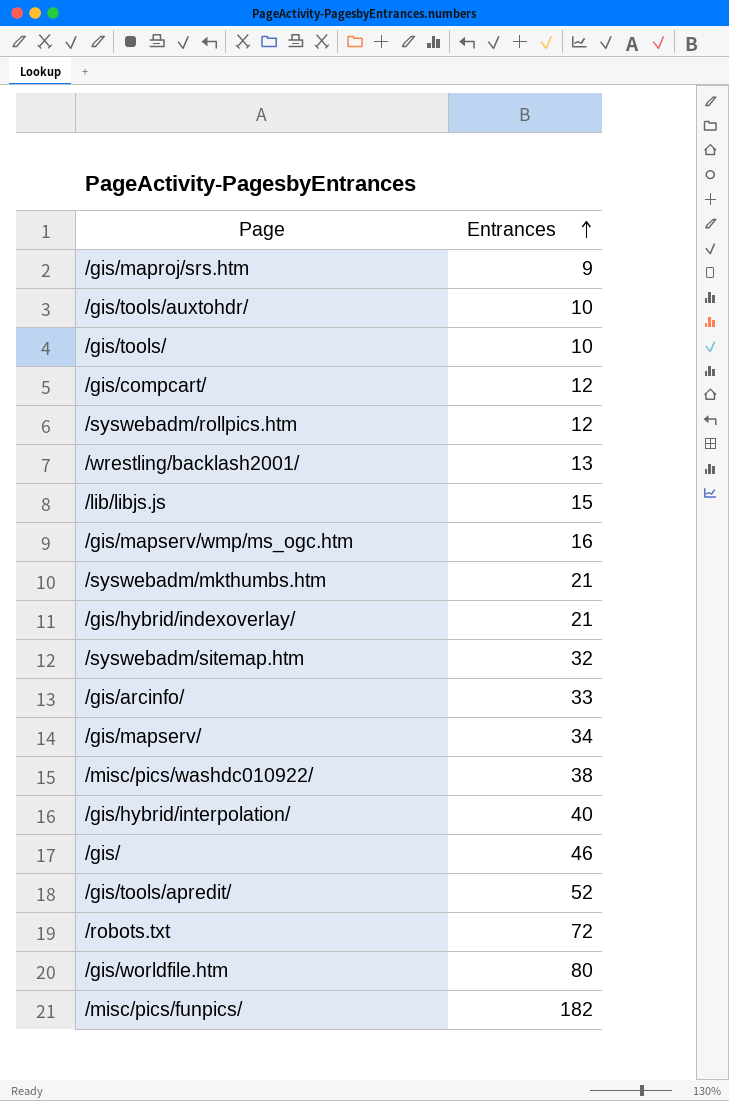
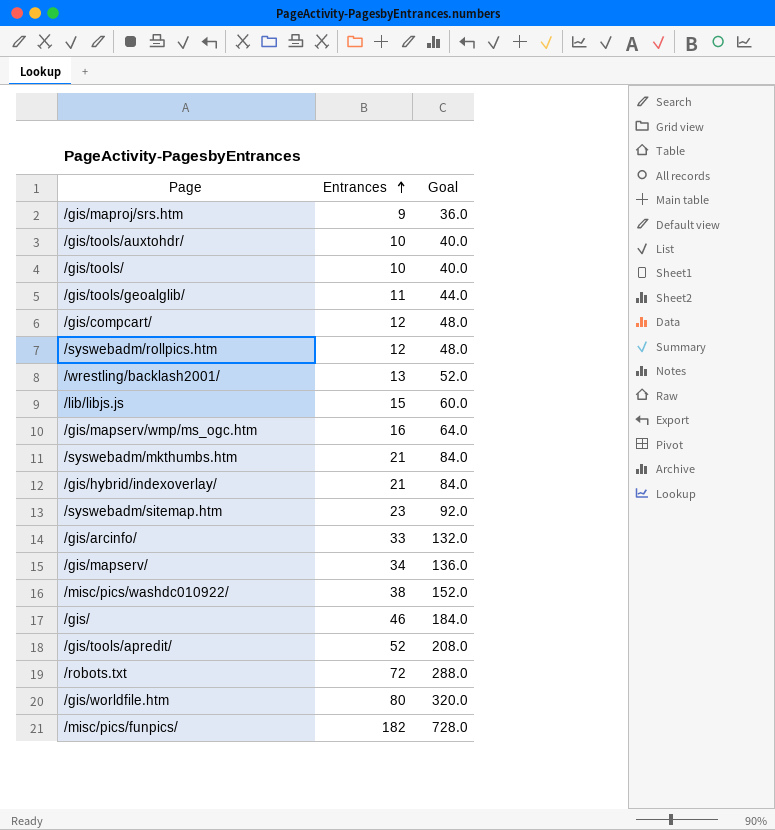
column Goal | formula: none -> [Entrances] * 4
row /gis/hybrid/interpolation/: 40 -> none
row /gis/tools/geoalglib/: none -> 11 | 44.0
/syswebadm/sitemap.htm | Entrances: 32 -> 23

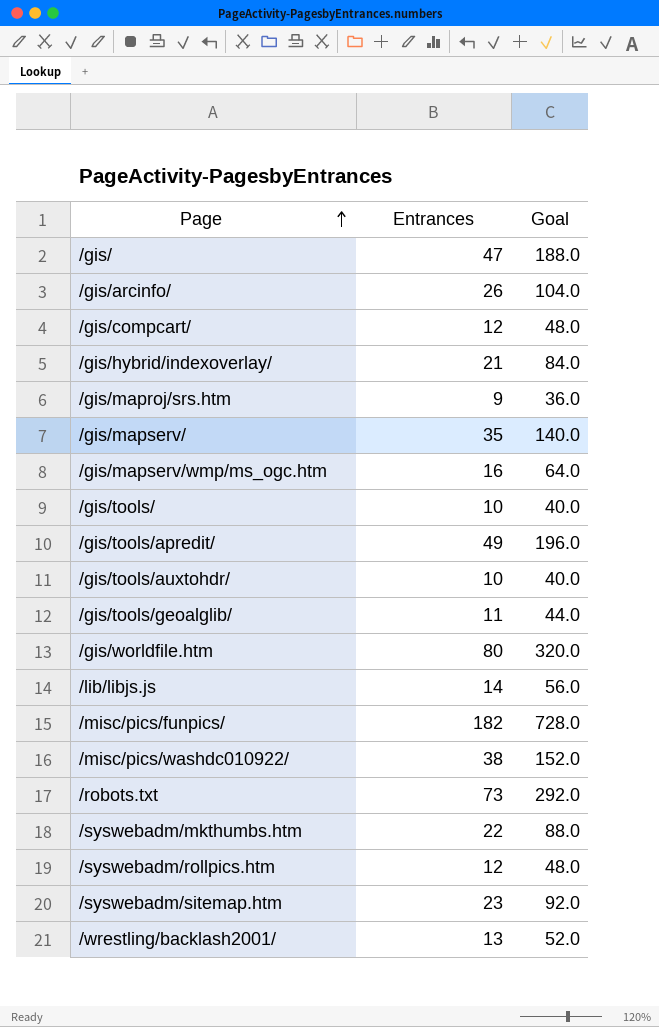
row order: Entrances ascending -> Page ascending
/gis/ | Entrances: 46 -> 47
/gis/ | Goal: 184.0 -> 188.0
/gis/arcinfo/ | Entrances: 33 -> 26
/gis/arcinfo/ | Goal: 132.0 -> 104.0
/gis/mapserv/ | Entrances: 34 -> 35
/gis/mapserv/ | Goal: 136.0 -> 140.0
/gis/tools/apredit/ | Entrances: 52 -> 49
/gis/tools/apredit/ | Goal: 208.0 -> 196.0
/lib/libjs.js | Entrances: 15 -> 14
/lib/libjs.js | Goal: 60.0 -> 56.0
/robots.txt | Entrances: 72 -> 73
/robots.txt | Goal: 288.0 -> 292.0
/syswebadm/mkthumbs.htm | Entrances: 21 -> 22
/syswebadm/mkthumbs.htm | Goal: 84.0 -> 88.0

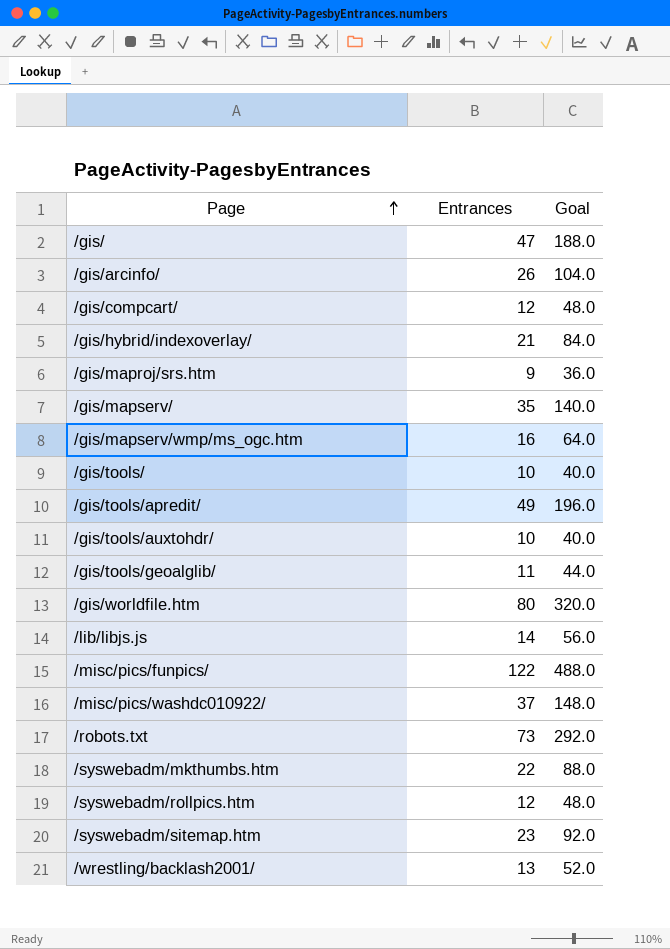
/misc/pics/funpics/ | Entrances: 182 -> 122
/misc/pics/funpics/ | Goal: 728.0 -> 488.0
/misc/pics/washdc010922/ | Entrances: 38 -> 37
/misc/pics/washdc010922/ | Goal: 152.0 -> 148.0

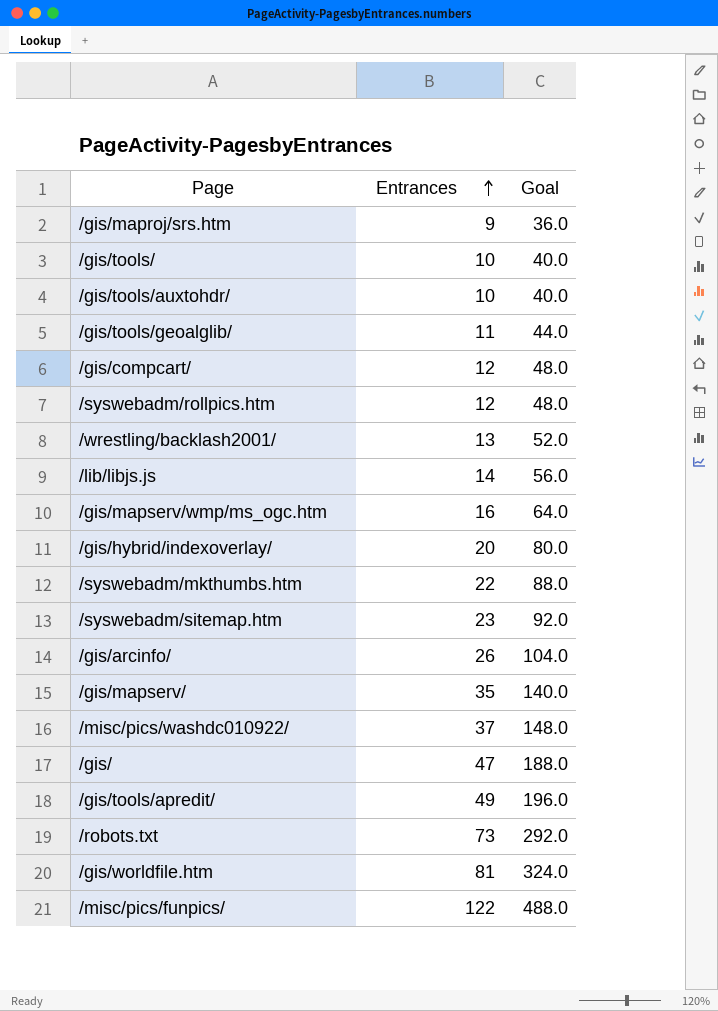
row order: Page ascending -> Entrances ascending
/gis/hybrid/indexoverlay/ | Entrances: 21 -> 20
/gis/hybrid/indexoverlay/ | Goal: 84.0 -> 80.0
/gis/worldfile.htm | Entrances: 80 -> 81
/gis/worldfile.htm | Goal: 320.0 -> 324.0

